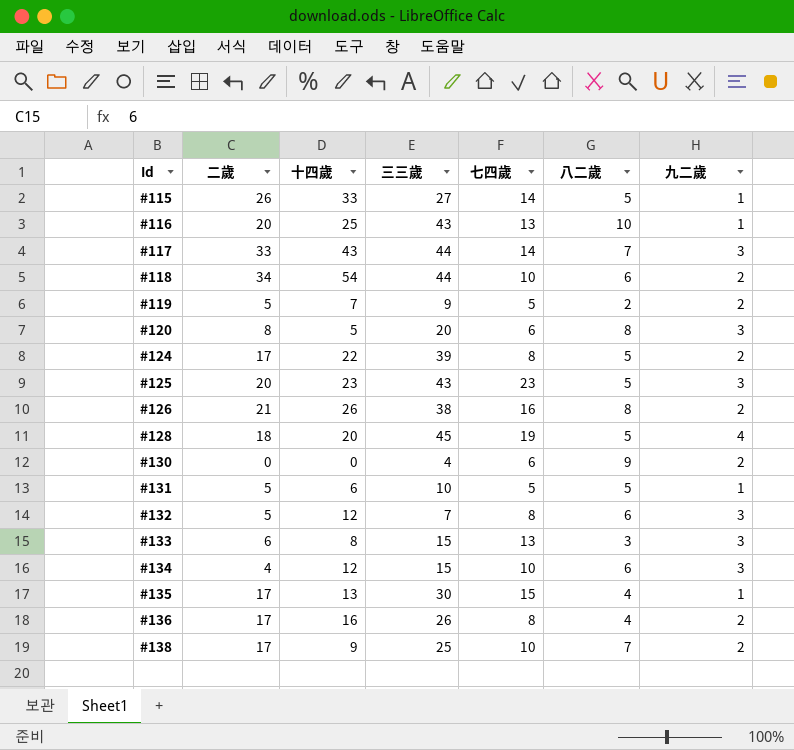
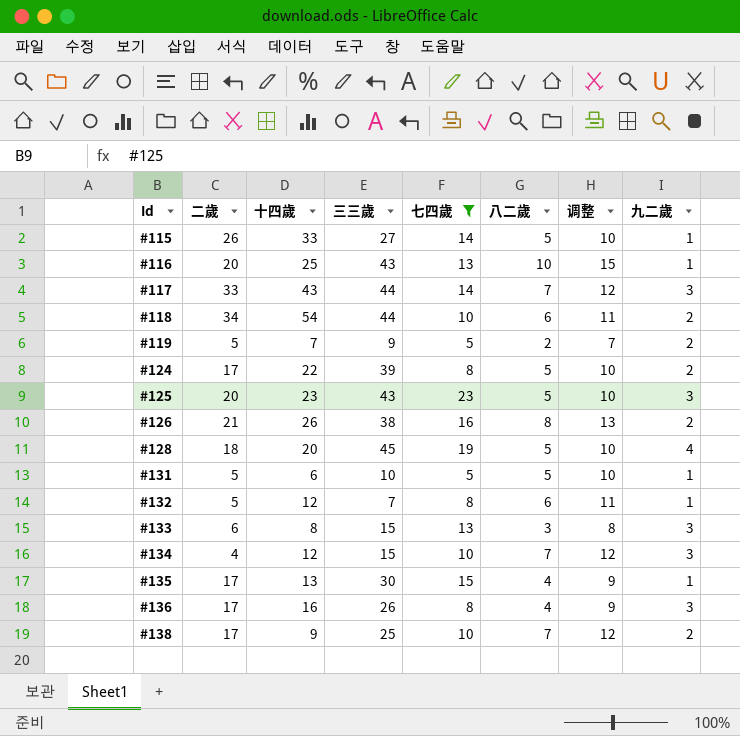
filter: none -> 七四歲 != 6
column 调整 | formula: none -> [八二歲] + 5
#132 | 九二歲: 3 -> 1
#134 | 八二歲: 6 -> 7
#136 | 九二歲: 2 -> 3

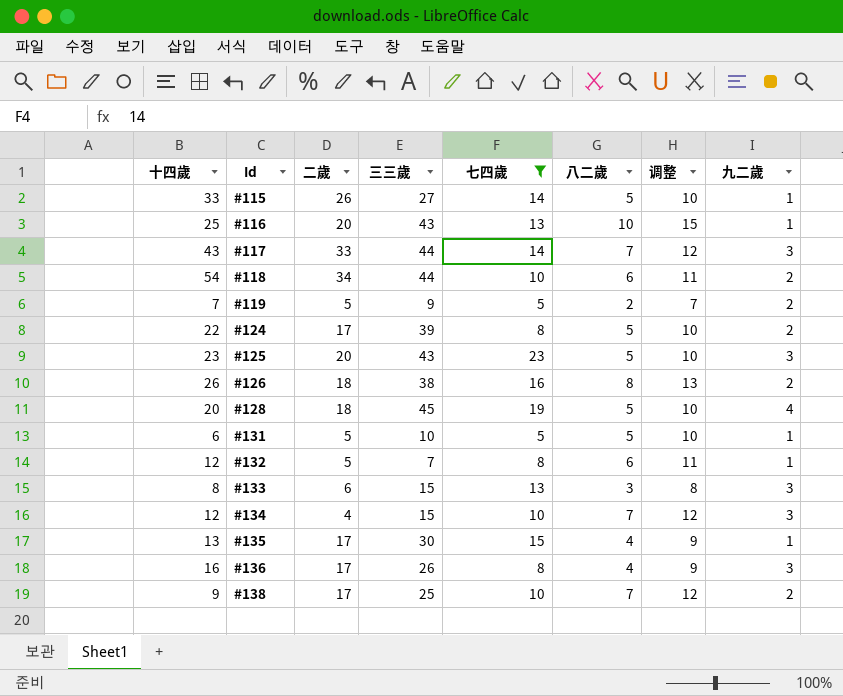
column 十四歲 | position: 3 -> 1
#126 | 二歲: 21 -> 18

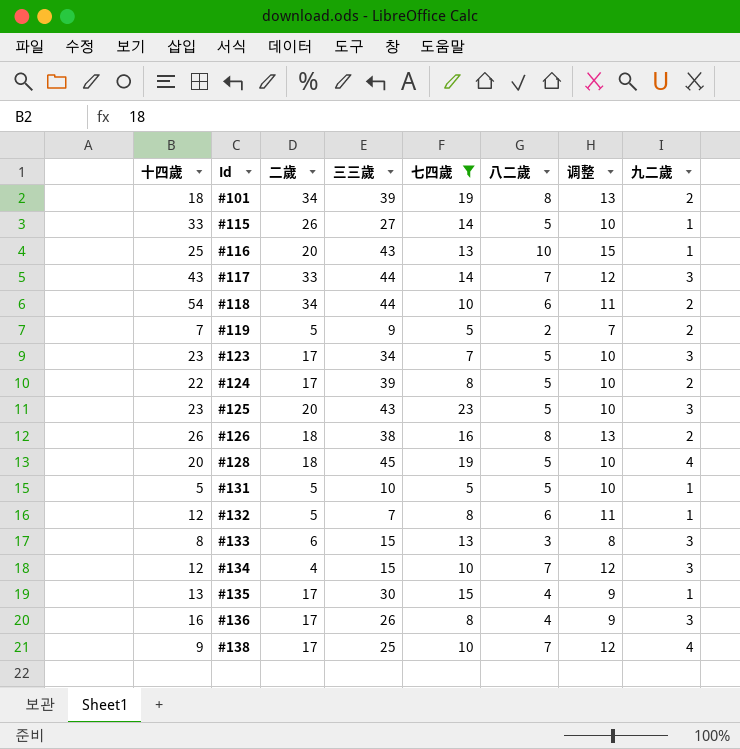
row #101: none -> 18 | 34 | 39 | 19 | 8 | 13 | 2
row #123: none -> 23 | 17 | 34 | 7 | 5 | 10 | 3
#131 | 十四歲: 6 -> 5
#138 | 九二歲: 2 -> 4

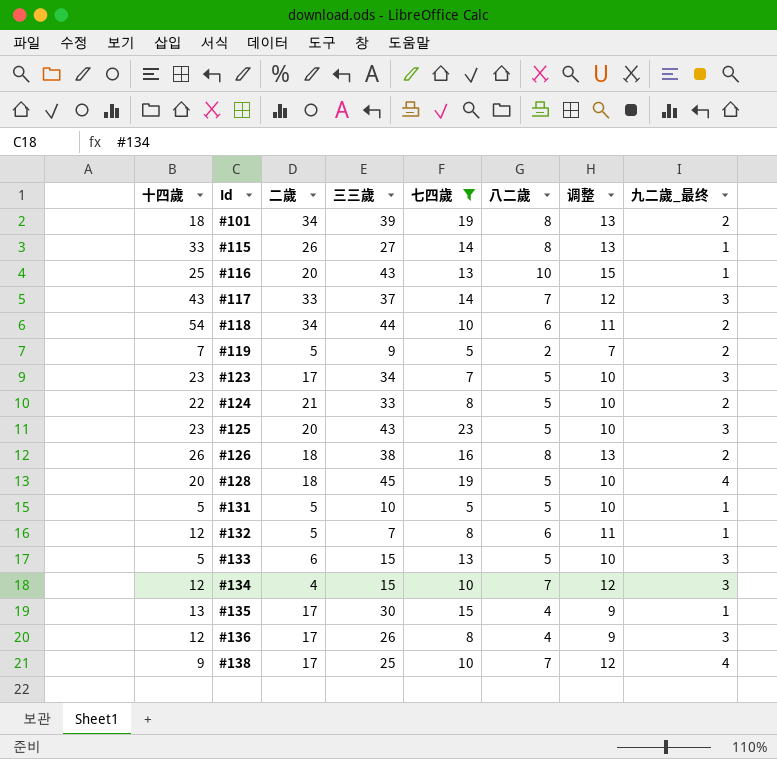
column name: 九二歲 -> 九二歲_最终
#115 | 八二歲: 5 -> 8
#115 | 调整: 10 -> 13
#117 | 三三歲: 44 -> 37
#124 | 二歲: 17 -> 21
#124 | 三三歲: 39 -> 33
#133 | 十四歲: 8 -> 5
#133 | 八二歲: 3 -> 5
#133 | 调整: 8 -> 10
#136 | 十四歲: 16 -> 12

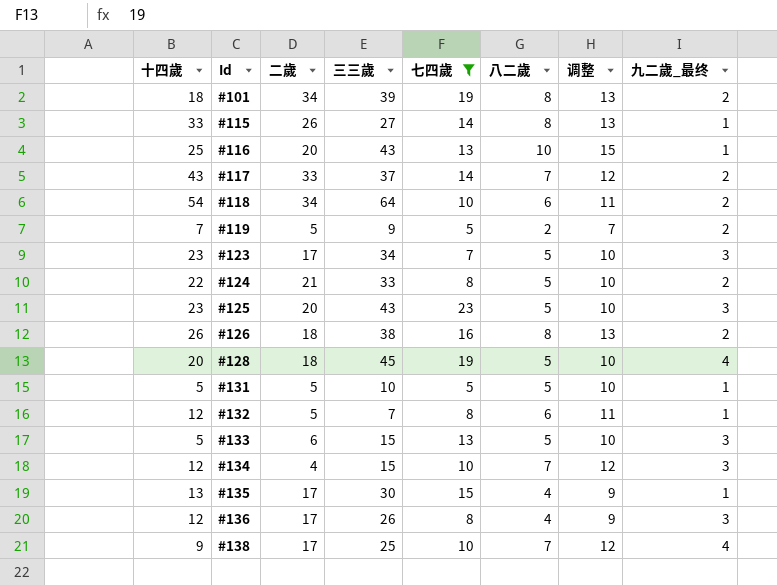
#117 | 九二歲_最终: 3 -> 2
#118 | 三三歲: 44 -> 64

